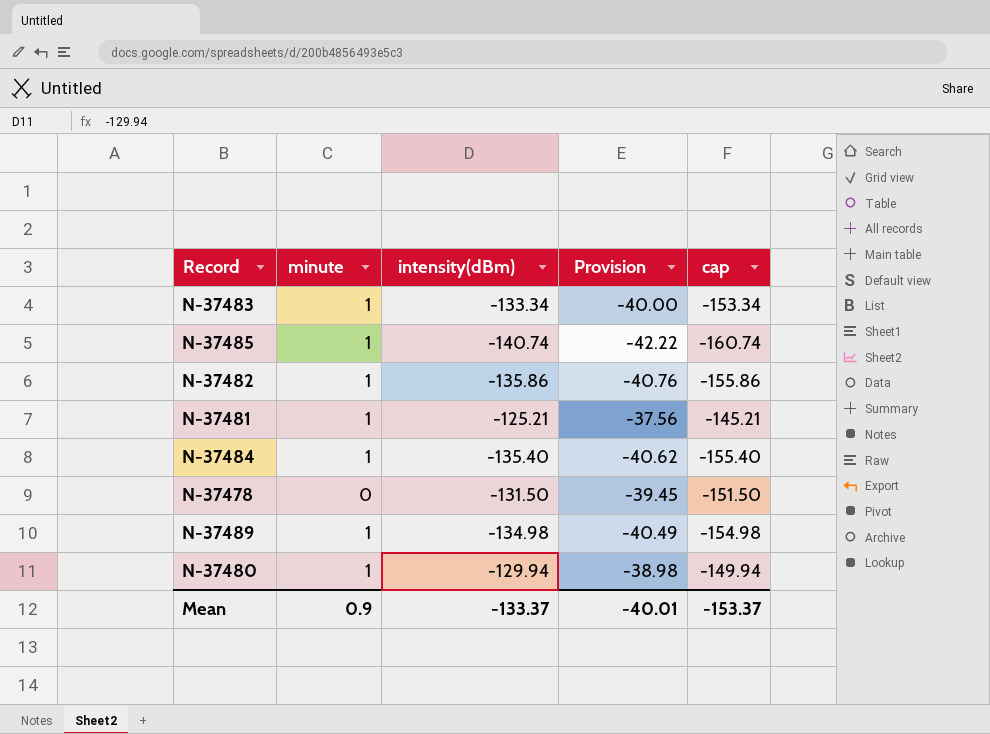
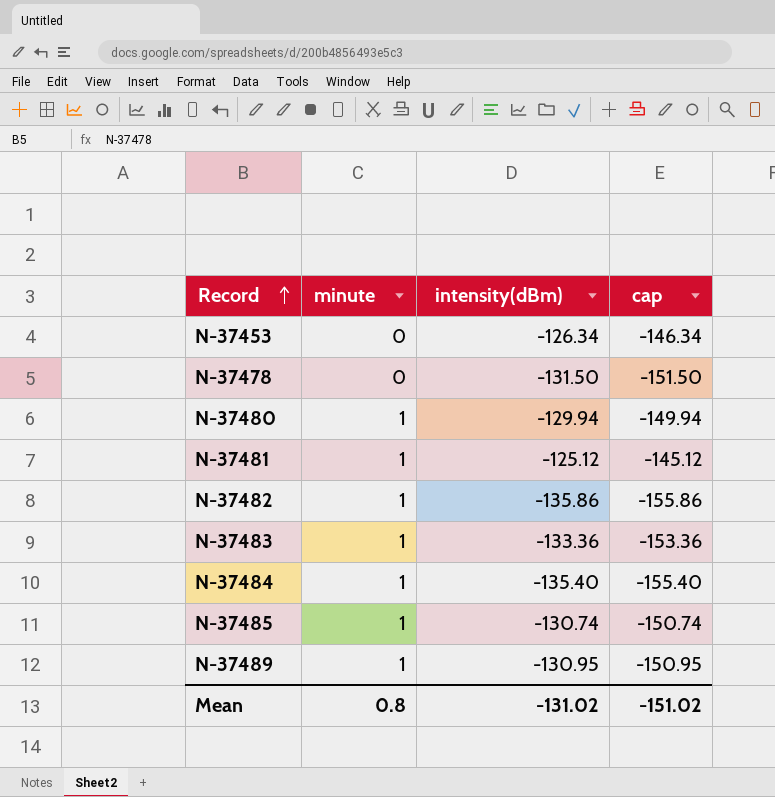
row order: none -> Record ascending
column Provision | formula: [intensity(dBm)] * 0.3 -> none
row N-37453: none -> 0 | -126.34 | -146.34
N-37481 | intensity(dBm): -125.21 -> -125.12
N-37481 | cap: -145.21 -> -145.12
N-37483 | intensity(dBm): -133.34 -> -133.36
N-37483 | cap: -153.34 -> -153.36
N-37485 | intensity(dBm): -140.74 -> -130.74
N-37485 | cap: -160.74 -> -150.74
N-37489 | intensity(dBm): -134.98 -> -130.95
N-37489 | cap: -154.98 -> -150.95
Mean | minute: 0.9 -> 0.8
Mean | intensity(dBm): -133.37 -> -131.02
Mean | cap: -153.37 -> -151.02

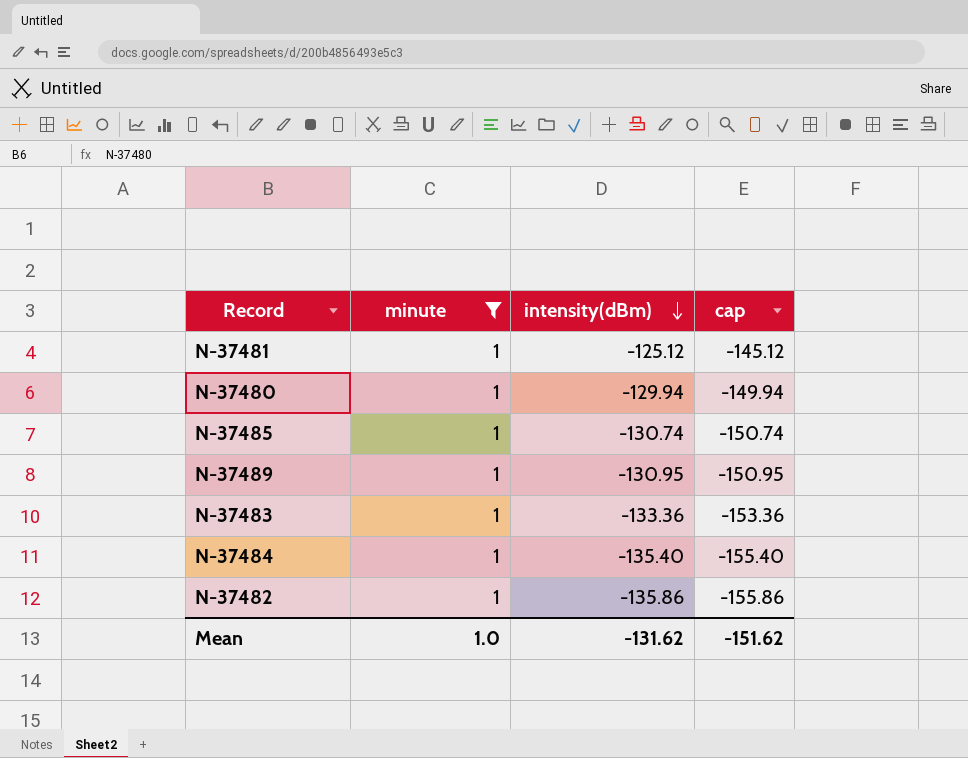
filter: none -> minute = 1
row order: Record ascending -> intensity(dBm) descending
Mean | minute: 0.8 -> 1.0
Mean | intensity(dBm): -131.02 -> -131.62
Mean | cap: -151.02 -> -151.62

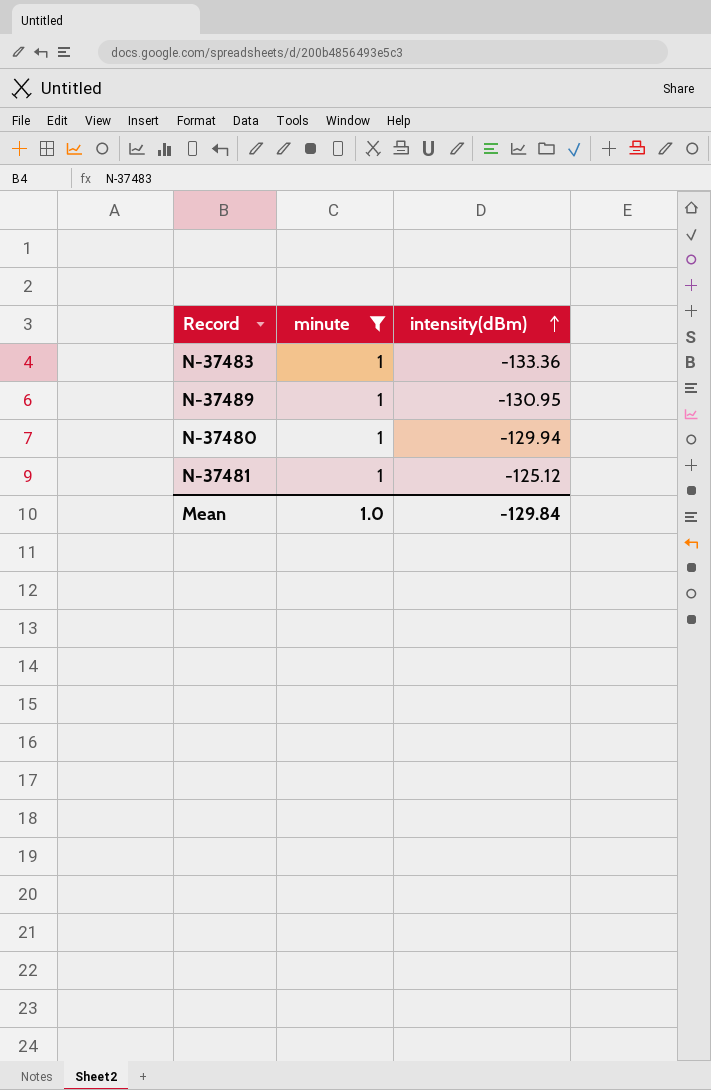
row order: intensity(dBm) descending -> intensity(dBm) ascending
column cap | formula: [intensity(dBm)] - 20 -> none
row N-37485: 1 | -130.74 | -150.74 -> none
row N-37484: 1 | -135.40 | -155.40 -> none
row N-37482: 1 | -135.86 | -155.86 -> none
Mean | intensity(dBm): -131.62 -> -129.84

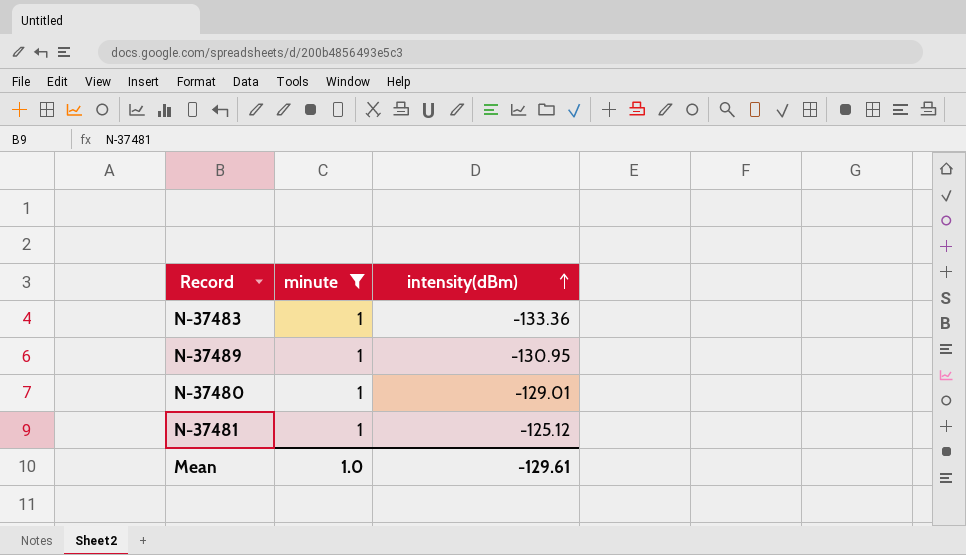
N-37480 | intensity(dBm): -129.94 -> -129.01
Mean | intensity(dBm): -129.84 -> -129.61

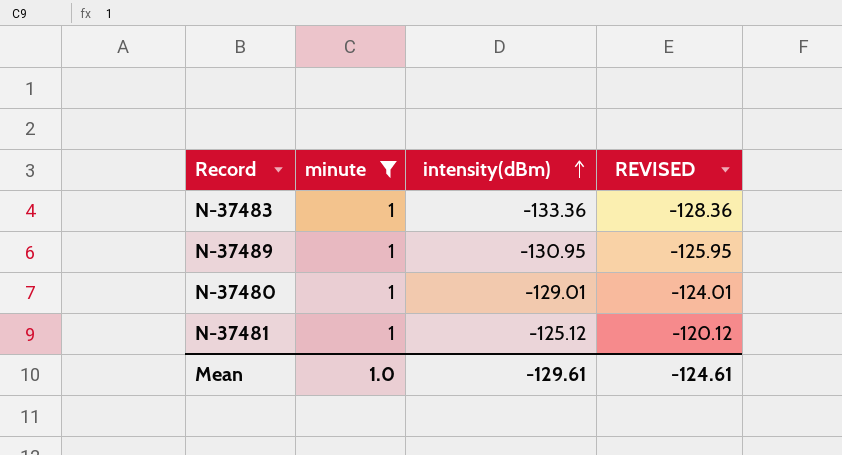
column REVISED | formula: none -> [intensity(dBm)] + 5

